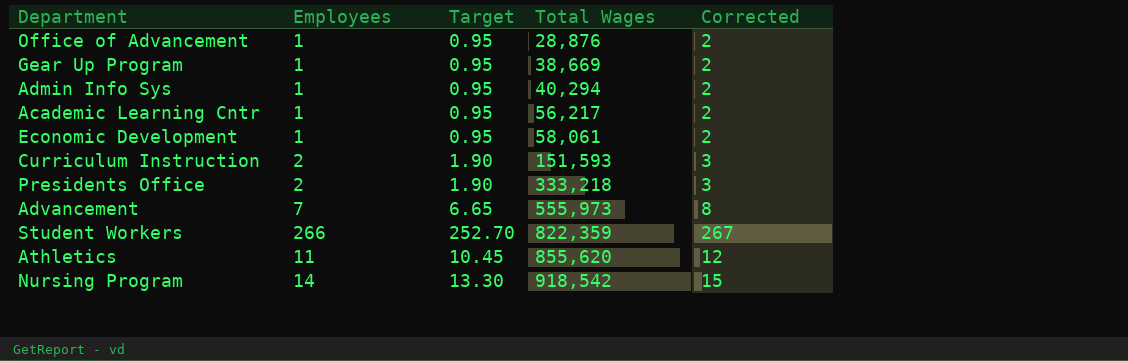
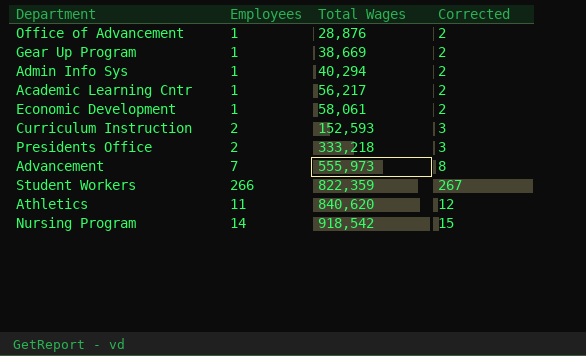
column Target | formula: [Employees] * 0.95 -> none
Curriculum Instruction | Total Wages: 151,593 -> 152,593
Athletics | Total Wages: 855,620 -> 840,620

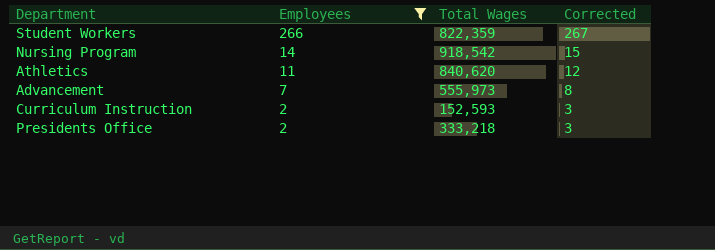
filter: none -> Employees != 1
row order: Total Wages ascending -> Employees descending

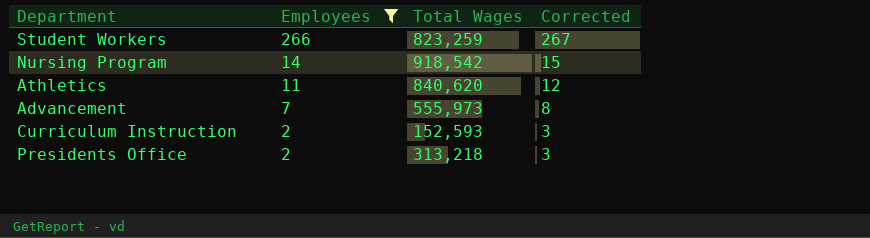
Student Workers | Total Wages: 822,359 -> 823,259
Presidents Office | Total Wages: 333,218 -> 313,218

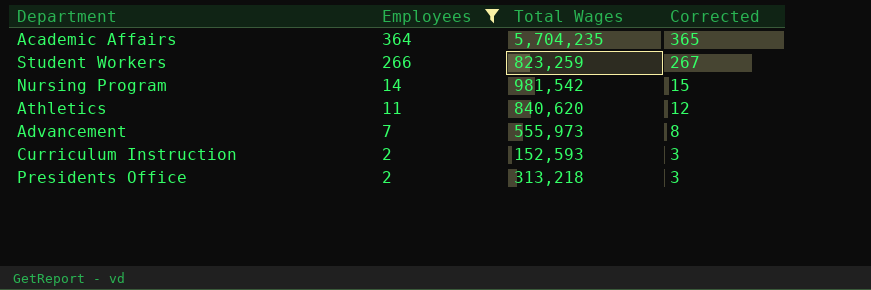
row Academic Affairs: none -> 364 | 5,704,235 | 365
Nursing Program | Total Wages: 918,542 -> 981,542

